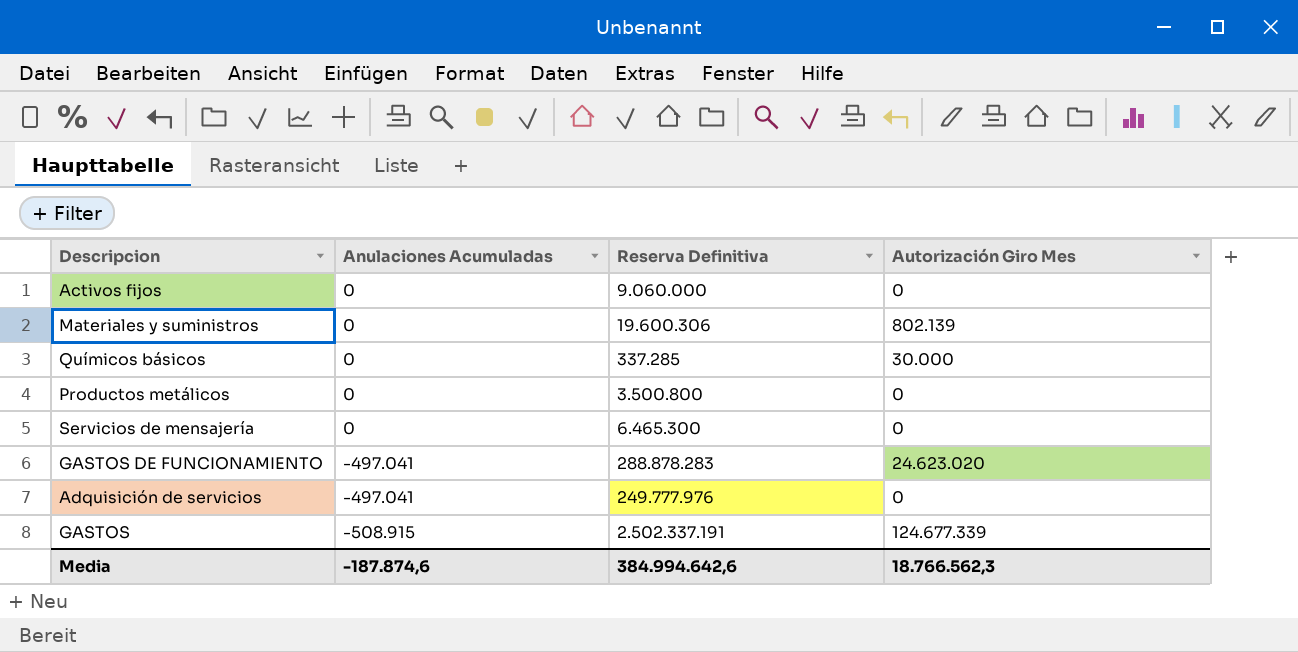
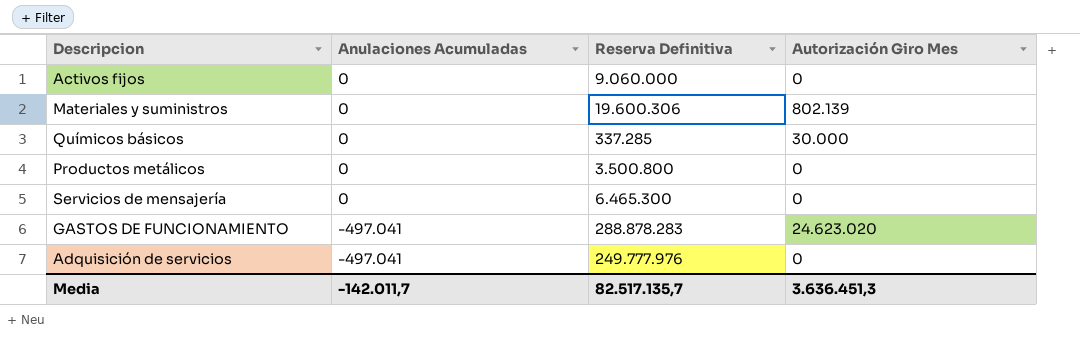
row GASTOS: -508.915 | 2.502.337.191 | 124.677.339 -> none
Media | Anulaciones Acumuladas: -187.874,6 -> -142.011,7
Media | Reserva Definitiva: 384.994.642,6 -> 82.517.135,7
Media | Autorización Giro Mes: 18.766.562,3 -> 3.636.451,3

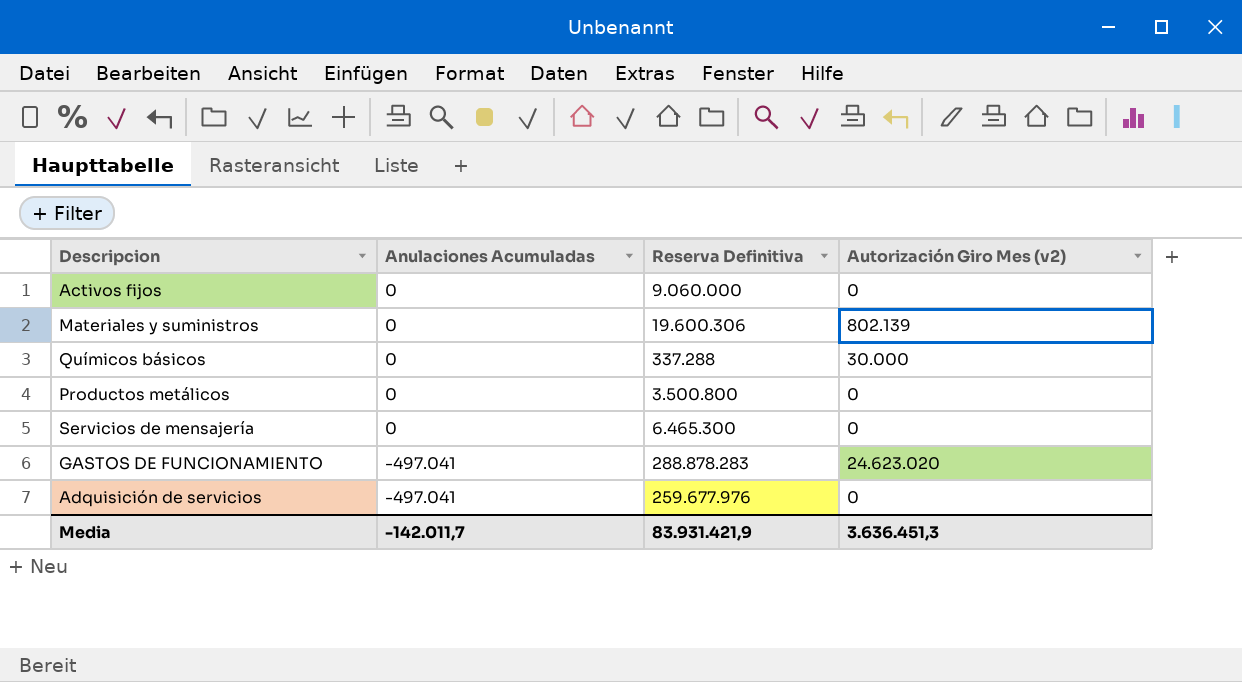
column name: Autorización Giro Mes -> Autorización Giro Mes (v2)
Químicos básicos | Reserva Definitiva: 337.285 -> 337.288
Adquisición de servicios | Reserva Definitiva: 249.777.976 -> 259.677.976
Media | Reserva Definitiva: 82.517.135,7 -> 83.931.421,9

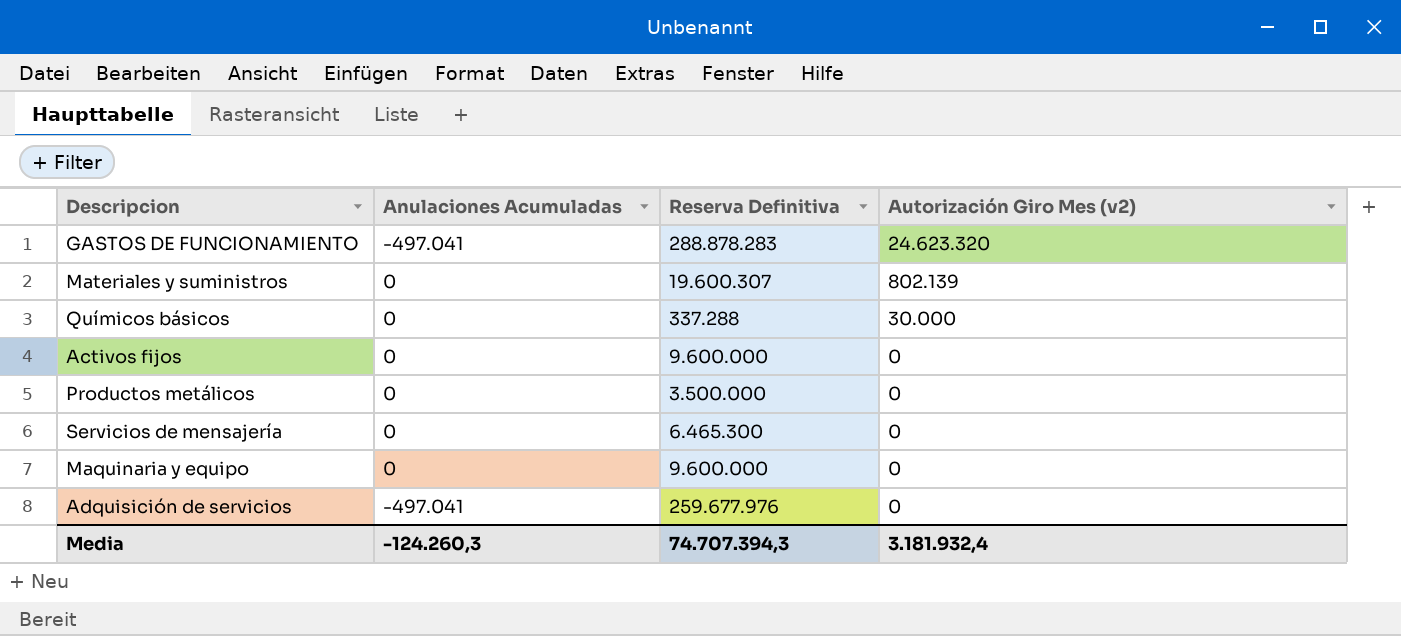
row order: Anulaciones Acumuladas descending -> Autorización Giro Mes (v2) descending
GASTOS DE FUNCIONAMIENTO | Autorización Giro Mes (v2): 24.623.020 -> 24.623.320
Materiales y suministros | Reserva Definitiva: 19.600.306 -> 19.600.307
Activos fijos | Reserva Definitiva: 9.060.000 -> 9.600.000
Productos metálicos | Reserva Definitiva: 3.500.800 -> 3.500.000
row Maquinaria y equipo: none -> 0 | 9.600.000 | 0
Media | Anulaciones Acumuladas: -142.011,7 -> -124.260,3
Media | Reserva Definitiva: 83.931.421,9 -> 74.707.394,3
Media | Autorización Giro Mes (v2): 3.636.451,3 -> 3.181.932,4

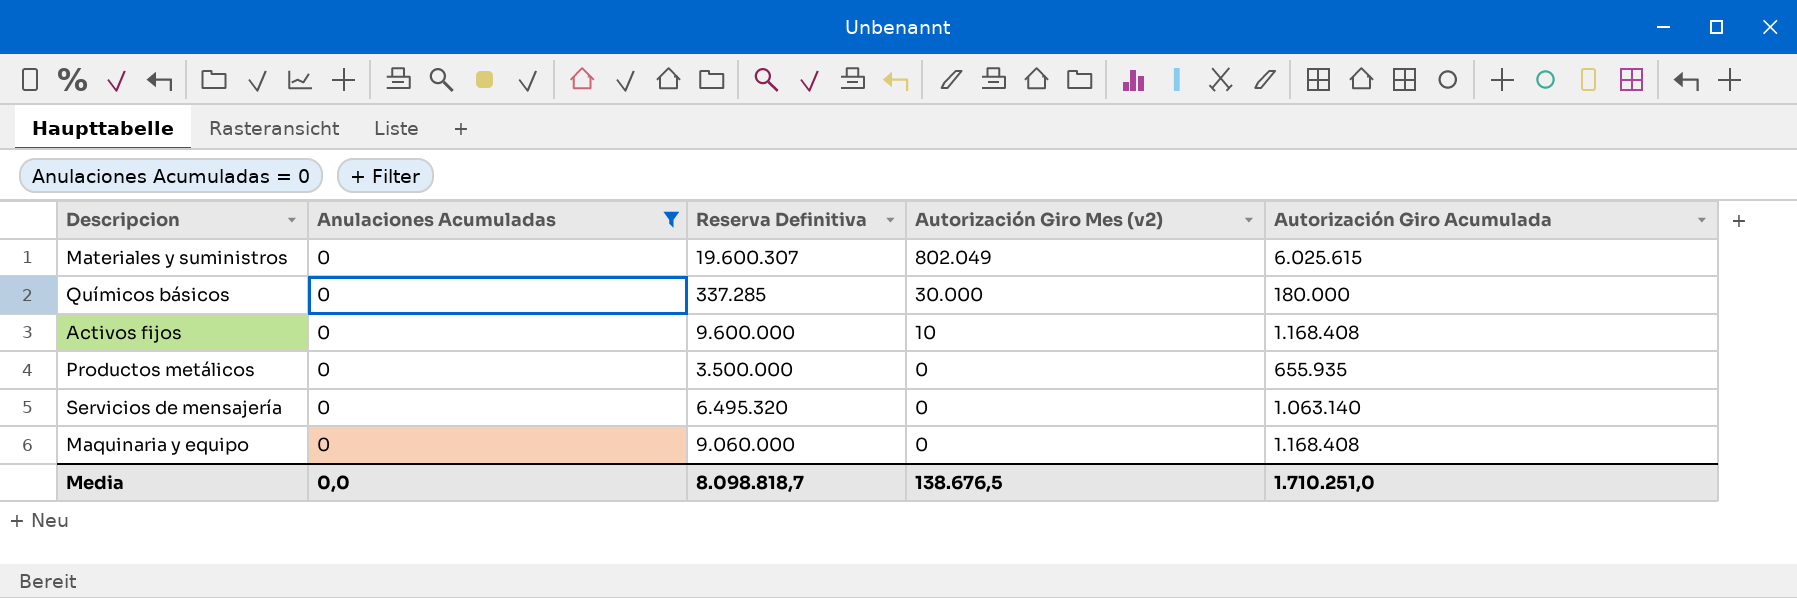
filter: none -> Anulaciones Acumuladas = 0
column Autorización Giro Acumulada | position: none -> 5
Materiales y suministros | Autorización Giro Mes (v2): 802.139 -> 802.049
Químicos básicos | Reserva Definitiva: 337.288 -> 337.285
Activos fijos | Autorización Giro Mes (v2): 0 -> 10
Servicios de mensajería | Reserva Definitiva: 6.465.300 -> 6.495.320
Maquinaria y equipo | Reserva Definitiva: 9.600.000 -> 9.060.000
Media | Anulaciones Acumuladas: -124.260,3 -> 0,0
Media | Reserva Definitiva: 74.707.394,3 -> 8.098.818,7
Media | Autorización Giro Mes (v2): 3.181.932,4 -> 138.676,5

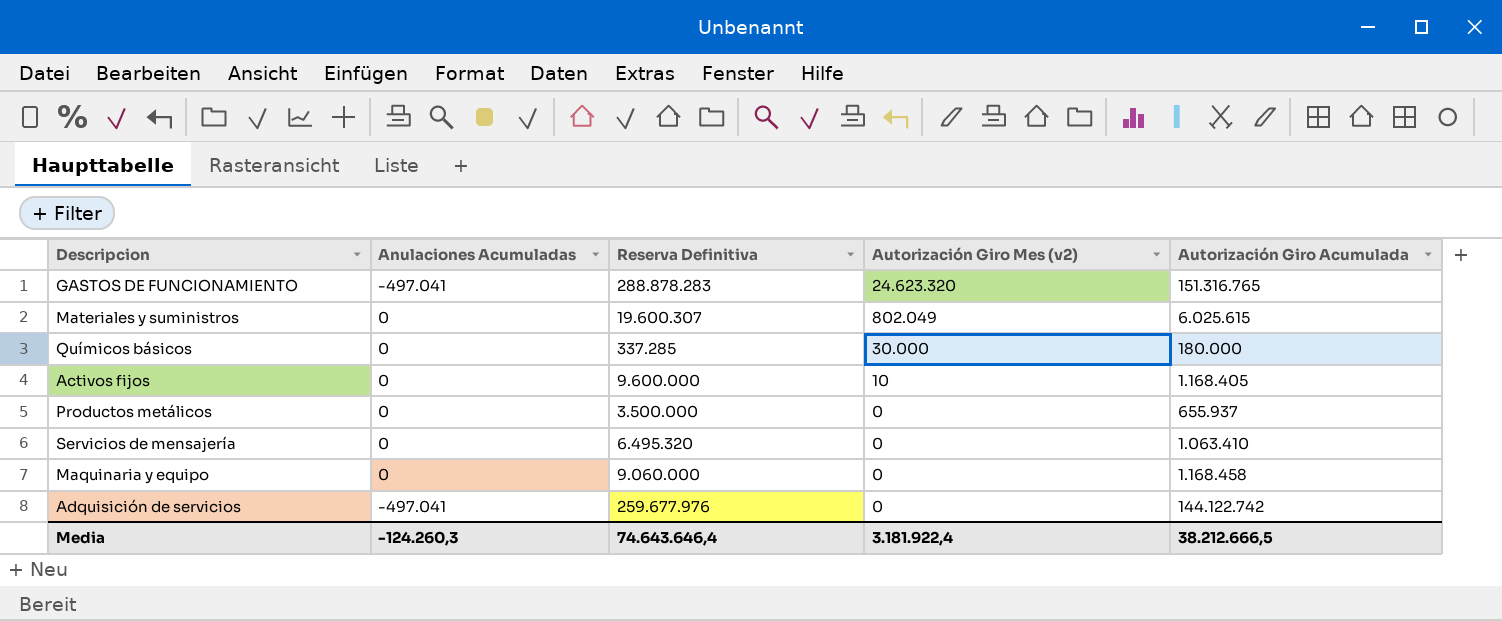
filter: Anulaciones Acumuladas = 0 -> none
Activos fijos | Autorización Giro Acumulada: 1.168.408 -> 1.168.405
Productos metálicos | Autorización Giro Acumulada: 655.935 -> 655.937
Servicios de mensajería | Autorización Giro Acumulada: 1.063.140 -> 1.063.410
Maquinaria y equipo | Autorización Giro Acumulada: 1.168.408 -> 1.168.458
Media | Anulaciones Acumuladas: 0,0 -> -124.260,3
Media | Reserva Definitiva: 8.098.818,7 -> 74.643.646,4
Media | Autorización Giro Mes (v2): 138.676,5 -> 3.181.922,4
Media | Autorización Giro Acumulada: 1.710.251,0 -> 38.212.666,5

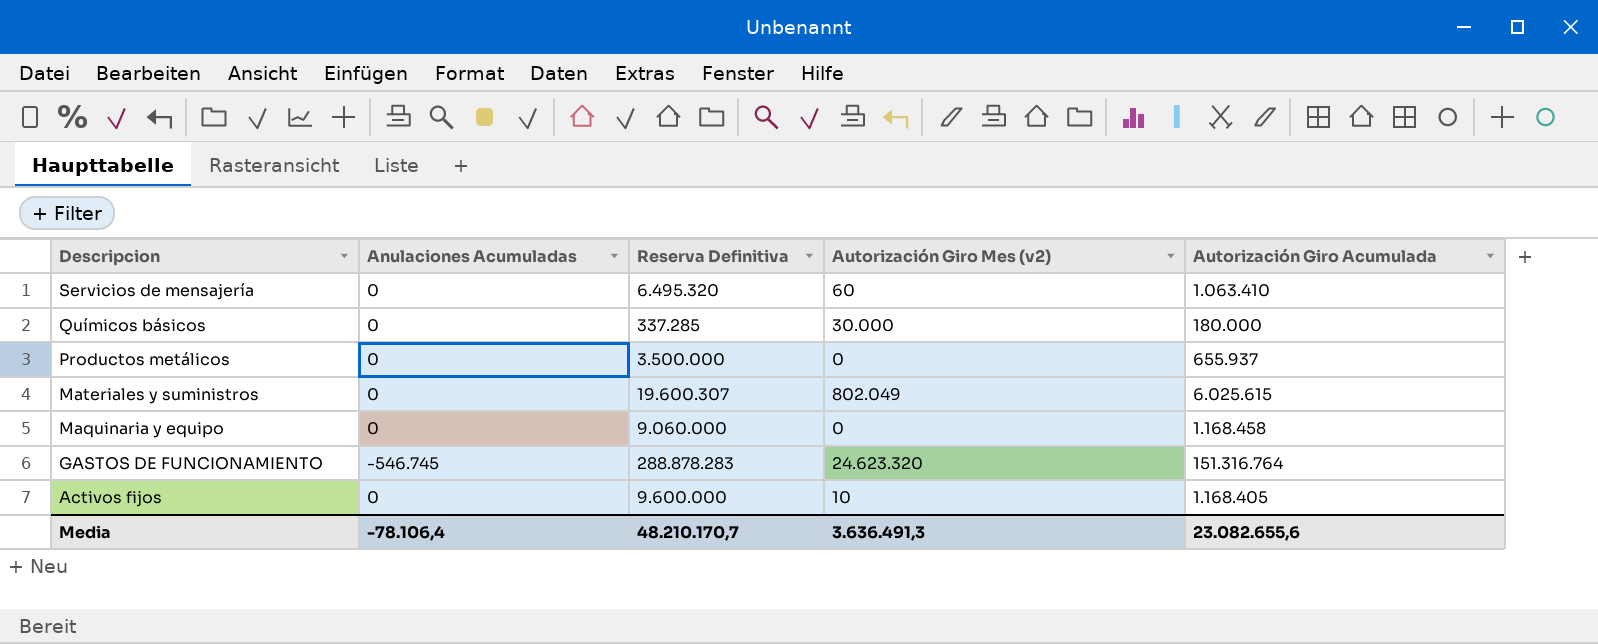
row order: Autorización Giro Mes (v2) descending -> Descripcion descending
row Adquisición de servicios: -497.041 | 259.677.976 | 0 | 144.122.742 -> none
Servicios de mensajería | Autorización Giro Mes (v2): 0 -> 60
GASTOS DE FUNCIONAMIENTO | Anulaciones Acumuladas: -497.041 -> -546.745
GASTOS DE FUNCIONAMIENTO | Autorización Giro Acumulada: 151.316.765 -> 151.316.764
Media | Anulaciones Acumuladas: -124.260,3 -> -78.106,4
Media | Reserva Definitiva: 74.643.646,4 -> 48.210.170,7
Media | Autorización Giro Mes (v2): 3.181.922,4 -> 3.636.491,3
Media | Autorización Giro Acumulada: 38.212.666,5 -> 23.082.655,6

